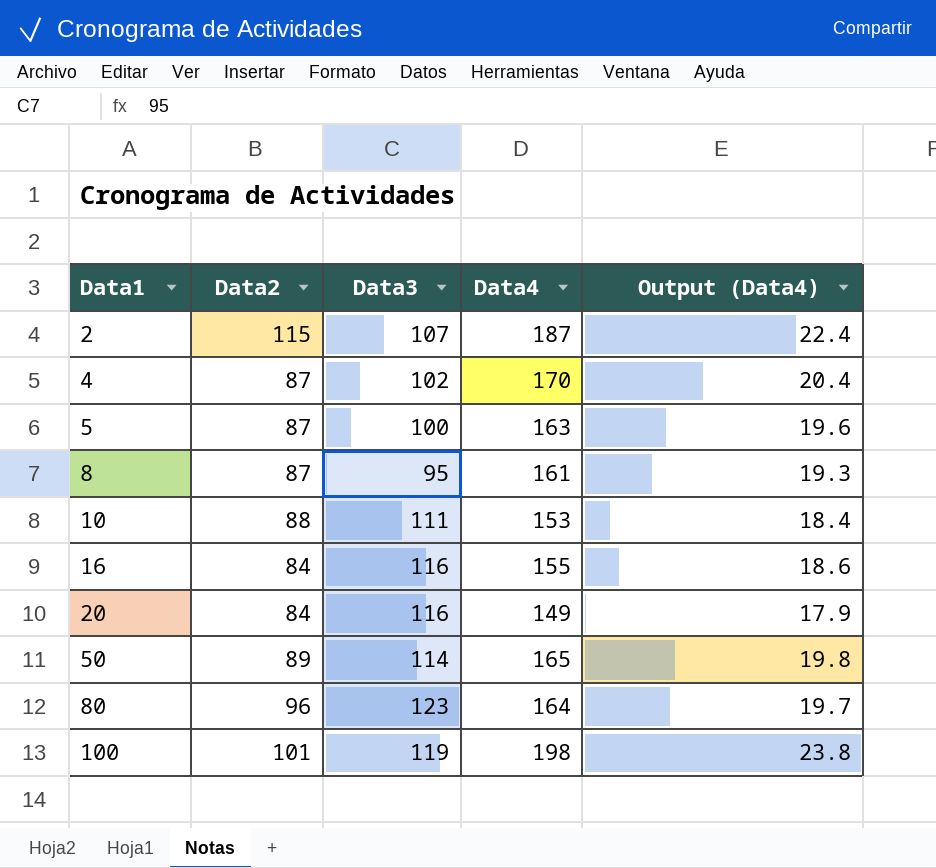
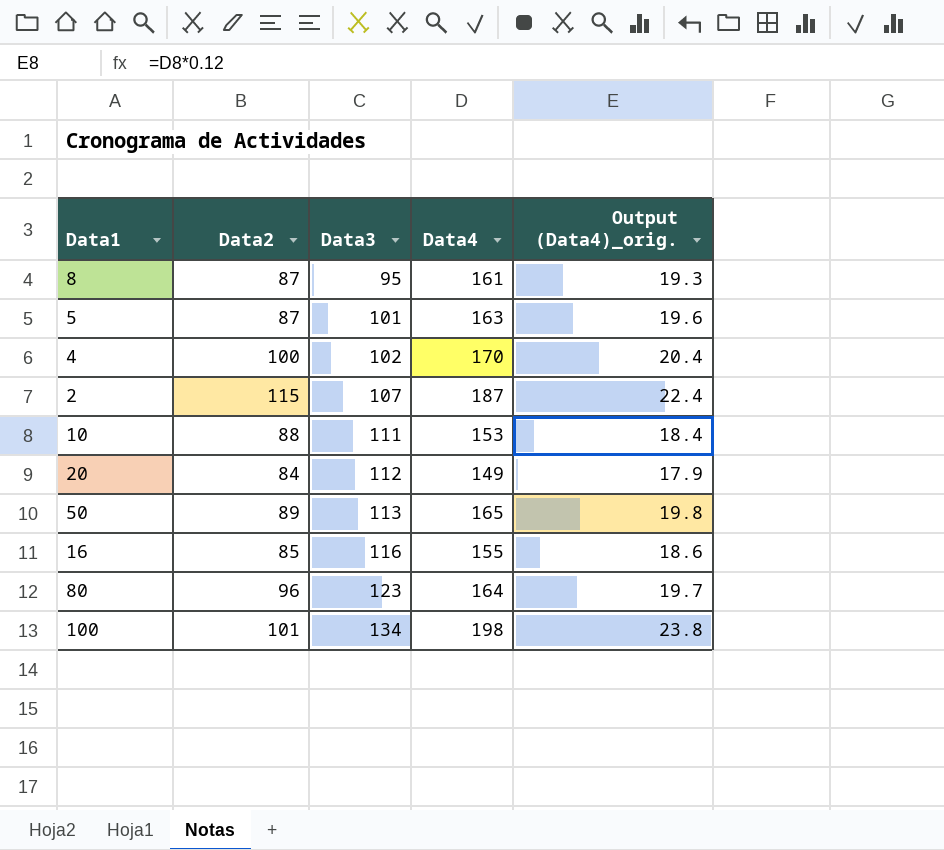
row order: Data1 ascending -> Data3 ascending
column name: Output (Data4) -> Output (Data4)_orig.
5 | Data3: 100 -> 101
4 | Data2: 87 -> 100
20 | Data3: 116 -> 112
50 | Data3: 114 -> 113
16 | Data2: 84 -> 85
100 | Data3: 119 -> 134

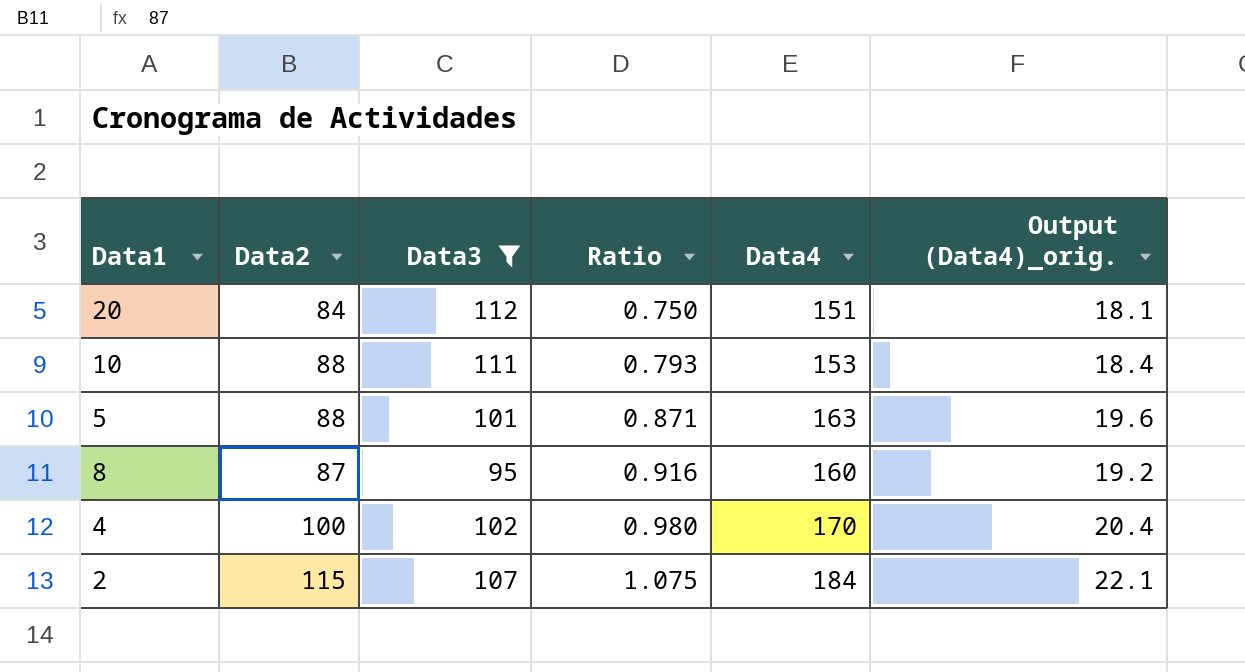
filter: none -> Data3 <= 112
row order: Data3 ascending -> Ratio ascending
column Ratio | formula: none -> [Data2] / [Data3]
20 | Data4: 149 -> 151
20 | Output (Data4)_orig.: 17.9 -> 18.1
5 | Data2: 87 -> 88
8 | Data4: 161 -> 160
8 | Output (Data4)_orig.: 19.3 -> 19.2
2 | Data4: 187 -> 184
2 | Output (Data4)_orig.: 22.4 -> 22.1

